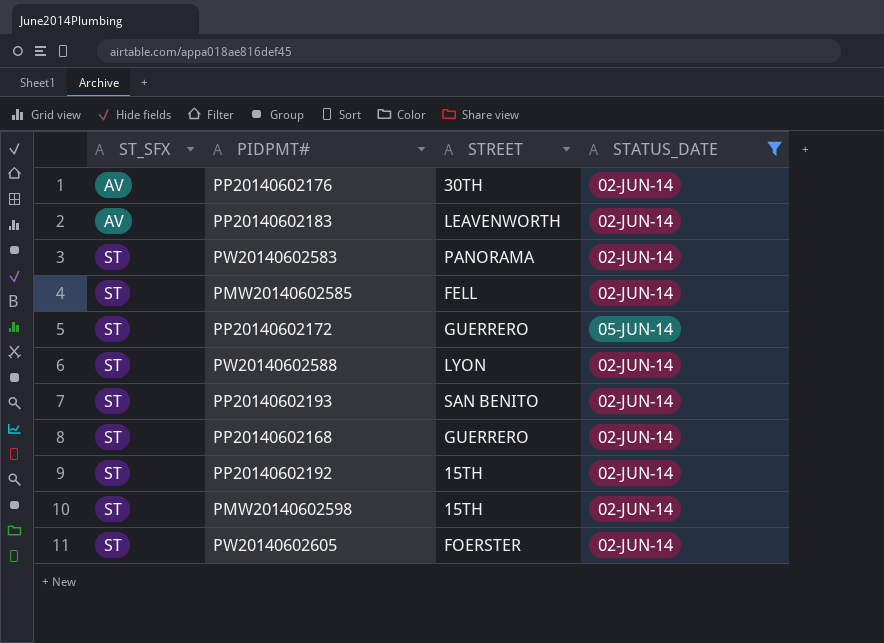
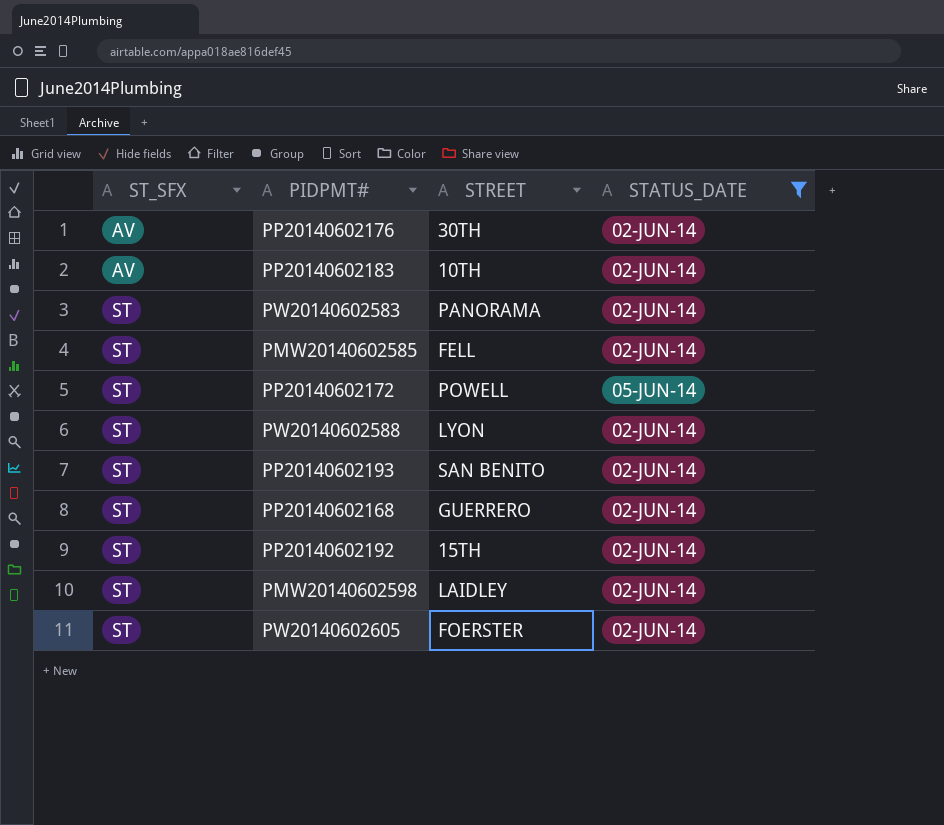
PP20140602183 | STREET: LEAVENWORTH -> 10TH
PP20140602172 | STREET: GUERRERO -> POWELL
PMW20140602598 | STREET: 15TH -> LAIDLEY

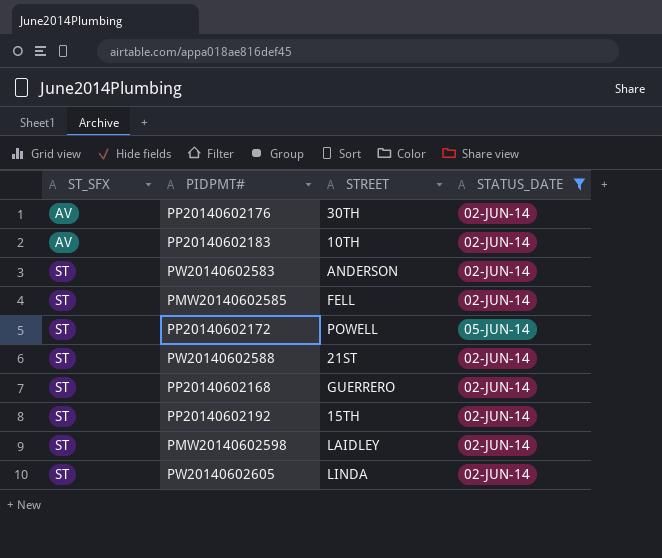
row PP20140602193: ST | SAN BENITO | 02-JUN-14 -> none
PW20140602583 | STREET: PANORAMA -> ANDERSON
PW20140602588 | STREET: LYON -> 21ST
PW20140602605 | STREET: FOERSTER -> LINDA

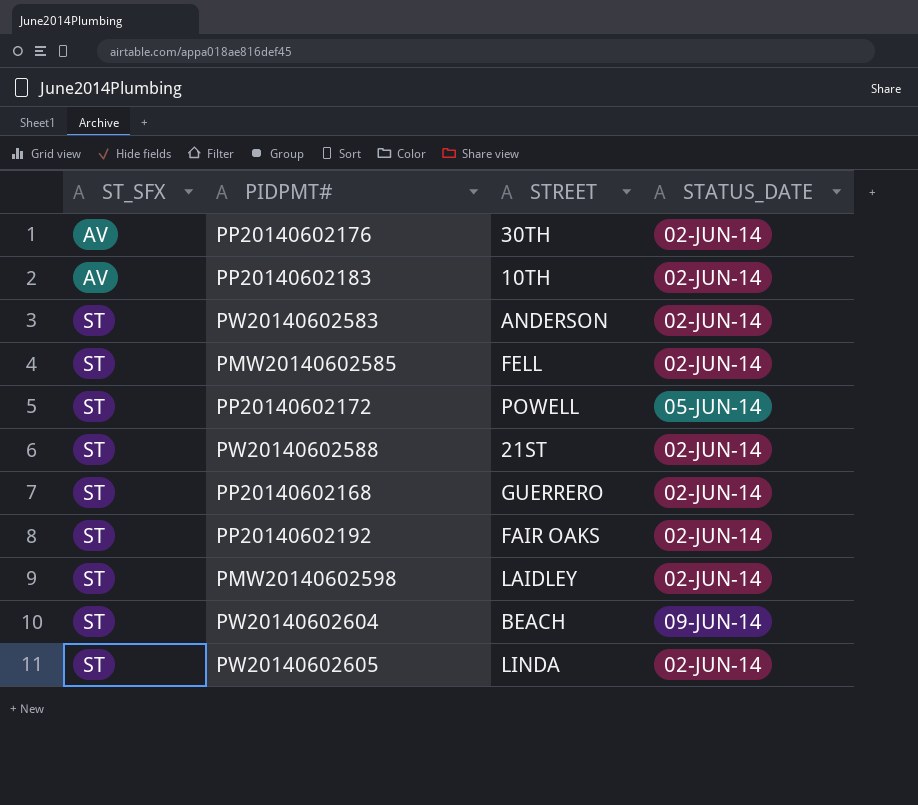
filter: STATUS_DATE != 09-JUN-14 -> none
PP20140602192 | STREET: 15TH -> FAIR OAKS

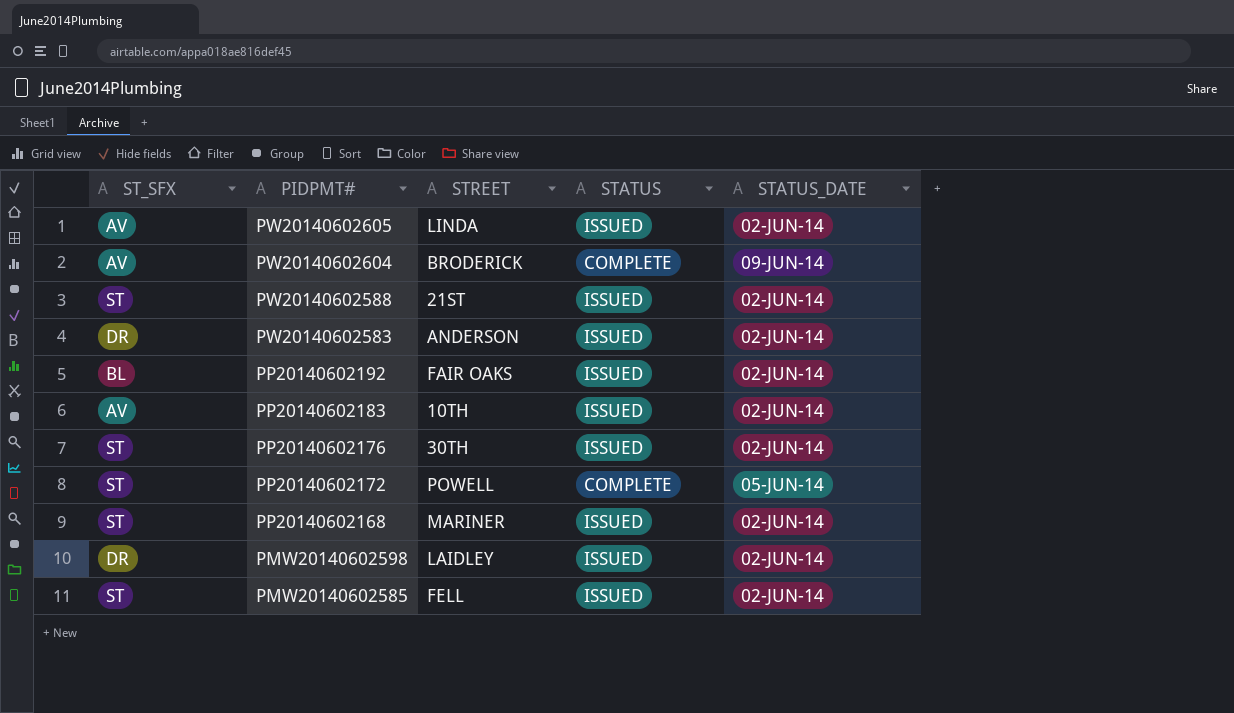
row order: ST_SFX ascending -> PIDPMT# descending
column STATUS | position: none -> 4
PW20140602605 | ST_SFX: ST -> AV
PW20140602604 | ST_SFX: ST -> AV
PW20140602604 | STREET: BEACH -> BRODERICK
PW20140602583 | ST_SFX: ST -> DR
PP20140602192 | ST_SFX: ST -> BL
PP20140602176 | ST_SFX: AV -> ST
PP20140602168 | STREET: GUERRERO -> MARINER
PMW20140602598 | ST_SFX: ST -> DR

